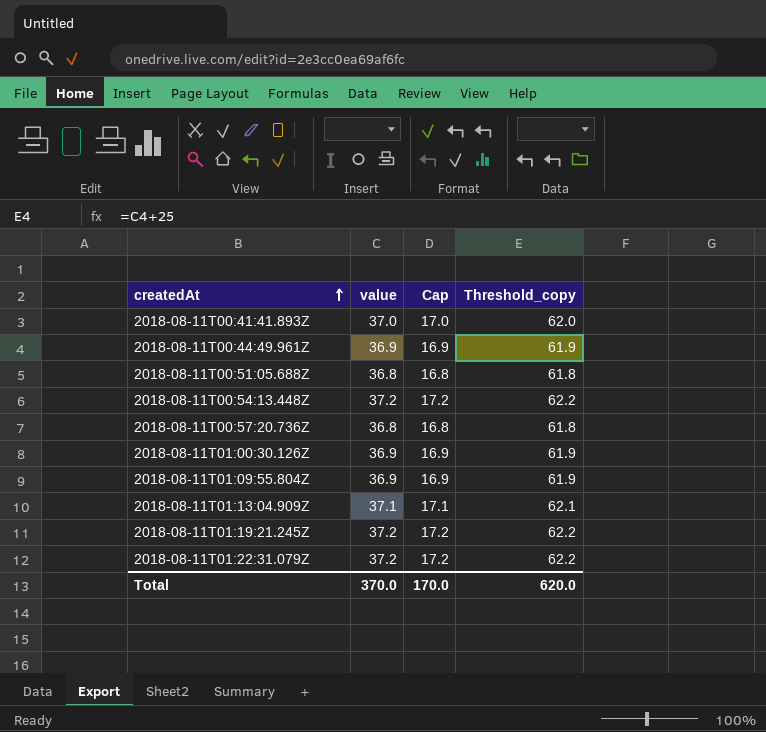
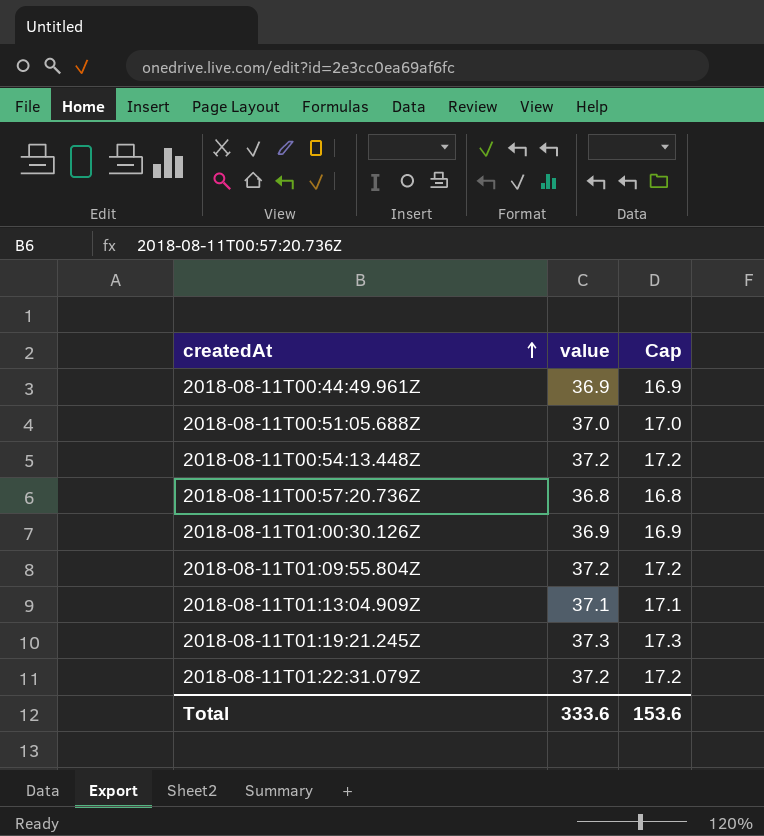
column Threshold_copy | formula: [value] + 25 -> none
row 2018-08-11T00:41:41.893Z: 37.0 | 17.0 | 62.0 -> none
2018-08-11T00:51:05.688Z | value: 36.8 -> 37.0
2018-08-11T00:51:05.688Z | Cap: 16.8 -> 17.0
2018-08-11T01:09:55.804Z | value: 36.9 -> 37.2
2018-08-11T01:09:55.804Z | Cap: 16.9 -> 17.2
2018-08-11T01:19:21.245Z | value: 37.2 -> 37.3
2018-08-11T01:19:21.245Z | Cap: 17.2 -> 17.3
Total | value: 370.0 -> 333.6
Total | Cap: 170.0 -> 153.6

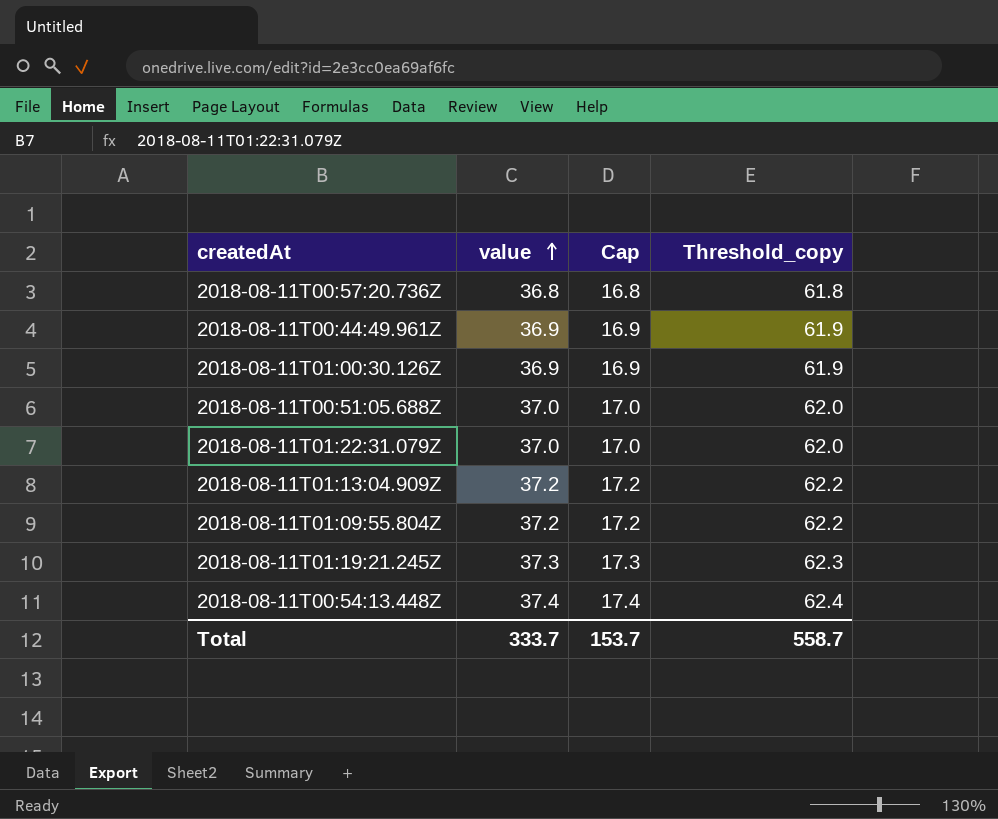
row order: createdAt ascending -> value ascending
column Threshold_copy | formula: none -> [value] + 25
2018-08-11T01:22:31.079Z | value: 37.2 -> 37.0
2018-08-11T01:22:31.079Z | Cap: 17.2 -> 17.0
2018-08-11T01:13:04.909Z | value: 37.1 -> 37.2
2018-08-11T01:13:04.909Z | Cap: 17.1 -> 17.2
2018-08-11T00:54:13.448Z | value: 37.2 -> 37.4
2018-08-11T00:54:13.448Z | Cap: 17.2 -> 17.4
Total | value: 333.6 -> 333.7
Total | Cap: 153.6 -> 153.7

